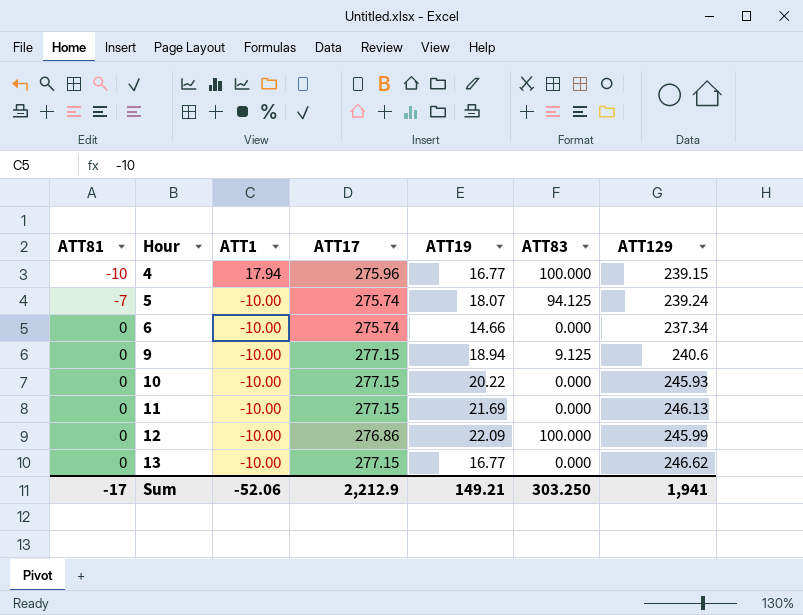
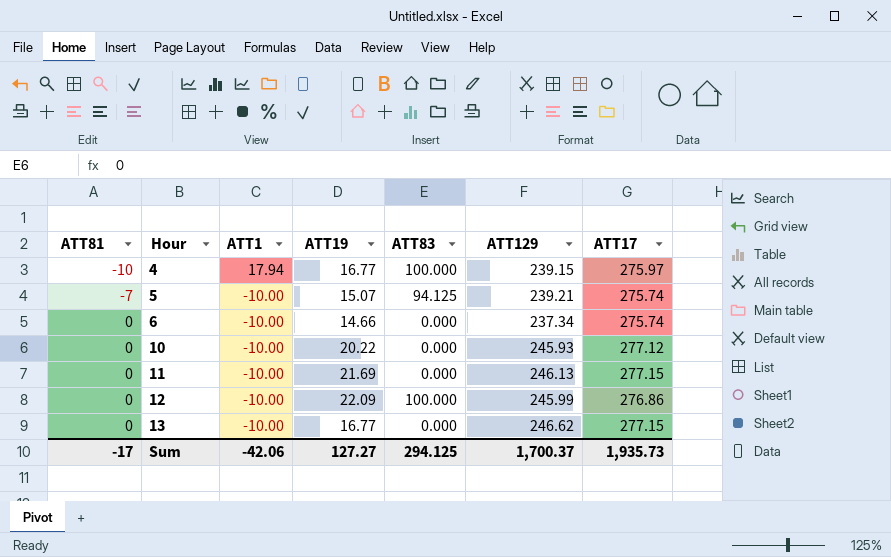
column ATT17 | position: 4 -> 7
row 9: 0 | -10.00 | 277.15 | 18.94 | 9.125 | 240.6 -> none
4 | ATT17: 275.96 -> 275.97
5 | ATT19: 18.07 -> 15.07
5 | ATT129: 239.24 -> 239.21
10 | ATT17: 277.15 -> 277.12
Sum | ATT1: -52.06 -> -42.06
Sum | ATT19: 149.21 -> 127.27
Sum | ATT83: 303.250 -> 294.125
Sum | ATT129: 1,941 -> 1,700.37
Sum | ATT17: 2,212.9 -> 1,935.73

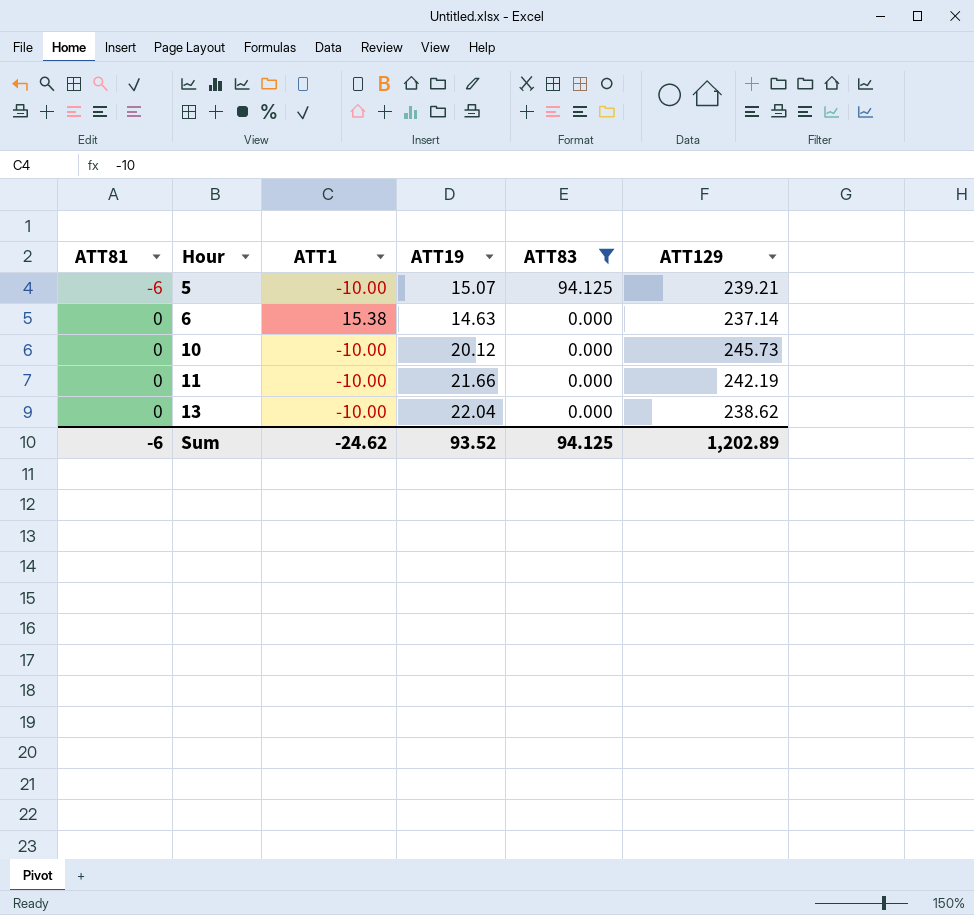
filter: none -> ATT83 != 100.000
column ATT17 | position: 7 -> none
5 | ATT81: -7 -> -6
6 | ATT1: -10.00 -> 15.38
6 | ATT19: 14.66 -> 14.63
6 | ATT129: 237.34 -> 237.14
10 | ATT19: 20.22 -> 20.12
10 | ATT129: 245.93 -> 245.73
11 | ATT19: 21.69 -> 21.66
11 | ATT129: 246.13 -> 242.19
13 | ATT19: 16.77 -> 22.04
13 | ATT129: 246.62 -> 238.62
Sum | ATT81: -17 -> -6
Sum | ATT1: -42.06 -> -24.62
Sum | ATT19: 127.27 -> 93.52
Sum | ATT83: 294.125 -> 94.125
Sum | ATT129: 1,700.37 -> 1,202.89

